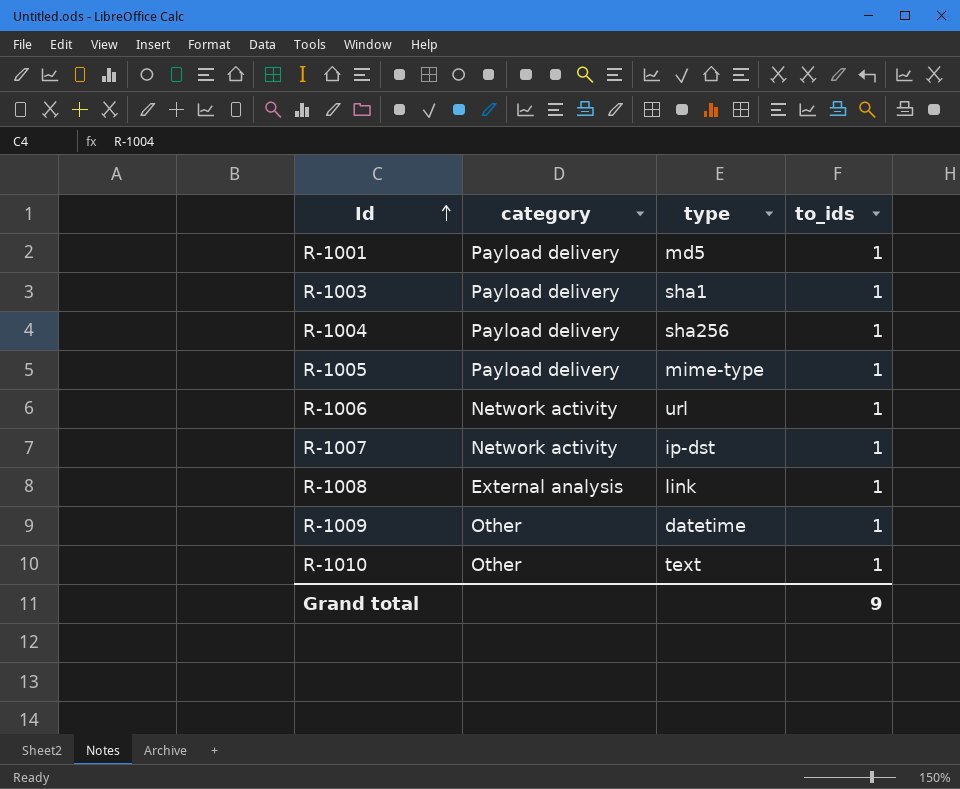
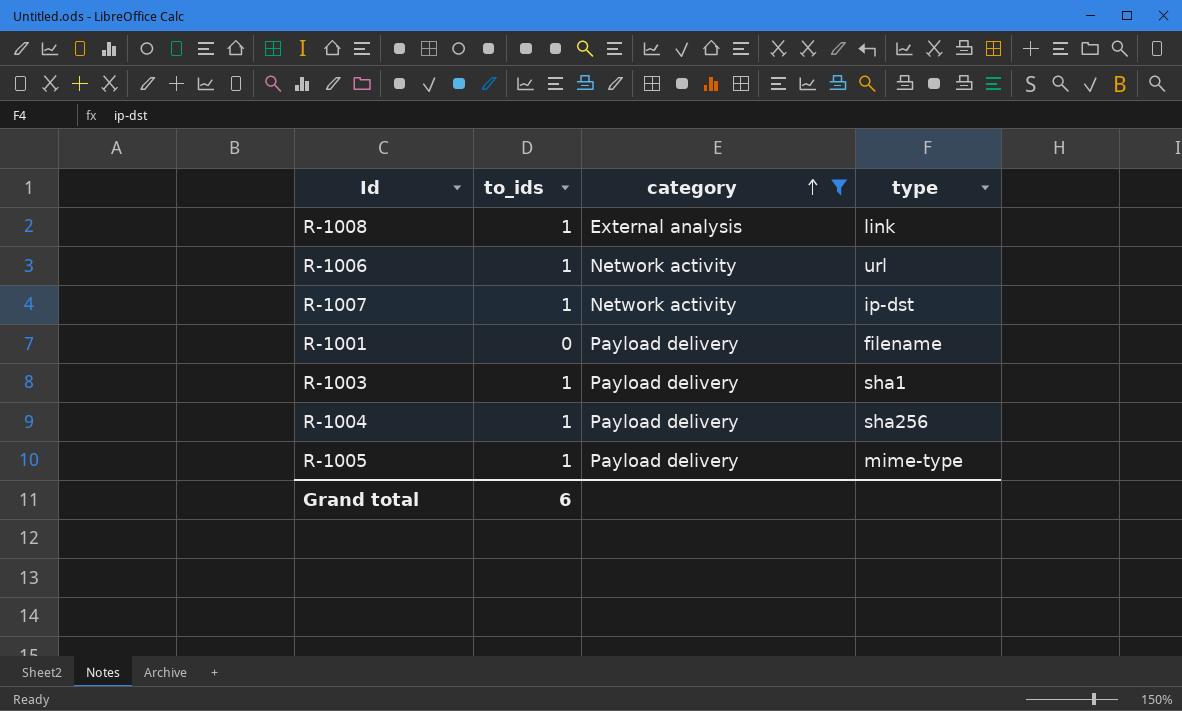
filter: none -> category != Other
row order: Id ascending -> category ascending
column to_ids | position: 4 -> 2
R-1001 | to_ids: 1 -> 0
R-1001 | type: md5 -> filename
Grand total | to_ids: 9 -> 6

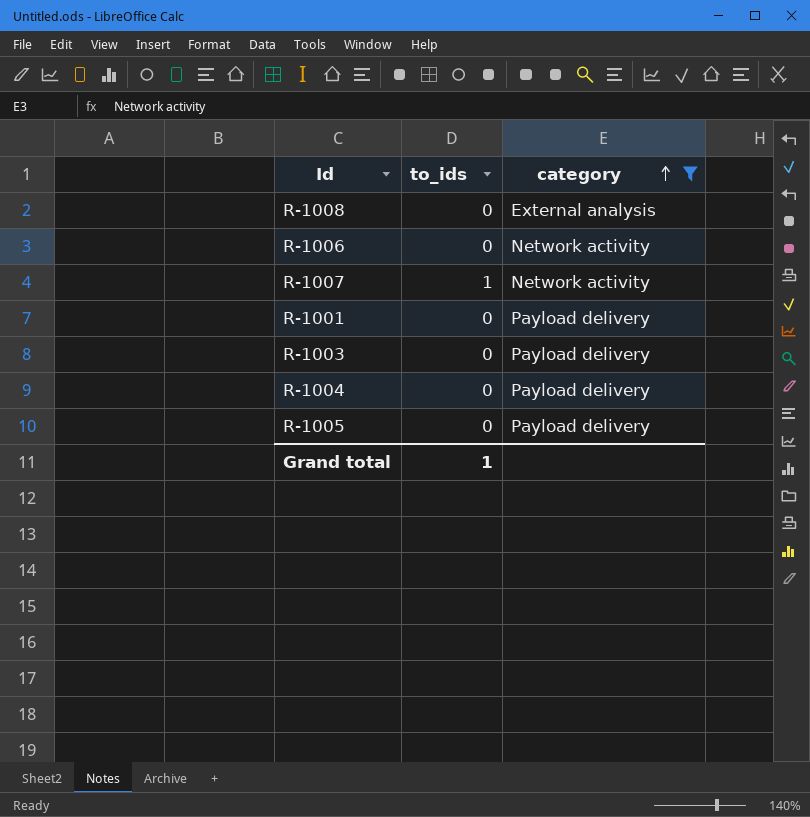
column type | position: 4 -> none
R-1008 | to_ids: 1 -> 0
R-1006 | to_ids: 1 -> 0
R-1003 | to_ids: 1 -> 0
R-1004 | to_ids: 1 -> 0
R-1005 | to_ids: 1 -> 0
Grand total | to_ids: 6 -> 1

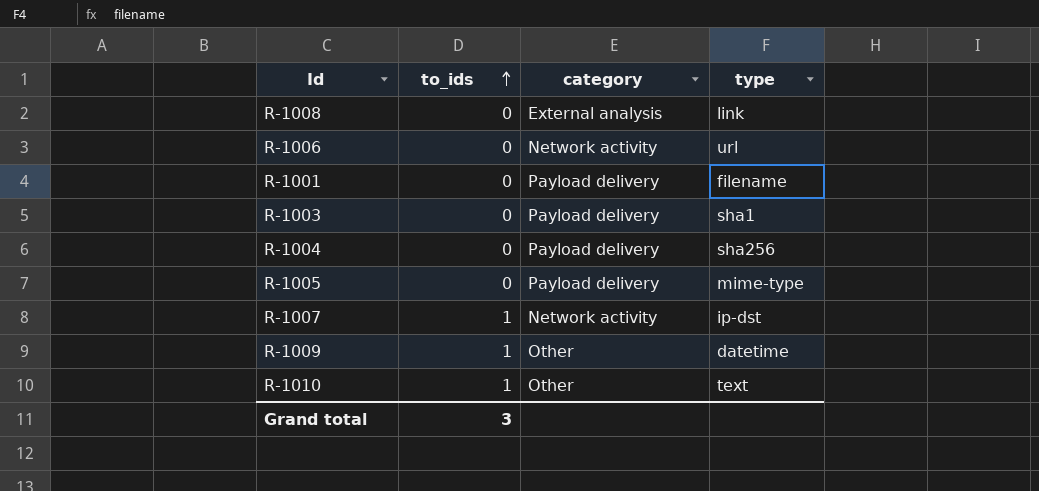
filter: category != Other -> none
row order: category ascending -> to_ids ascending
column type | position: none -> 4
Grand total | to_ids: 1 -> 3

